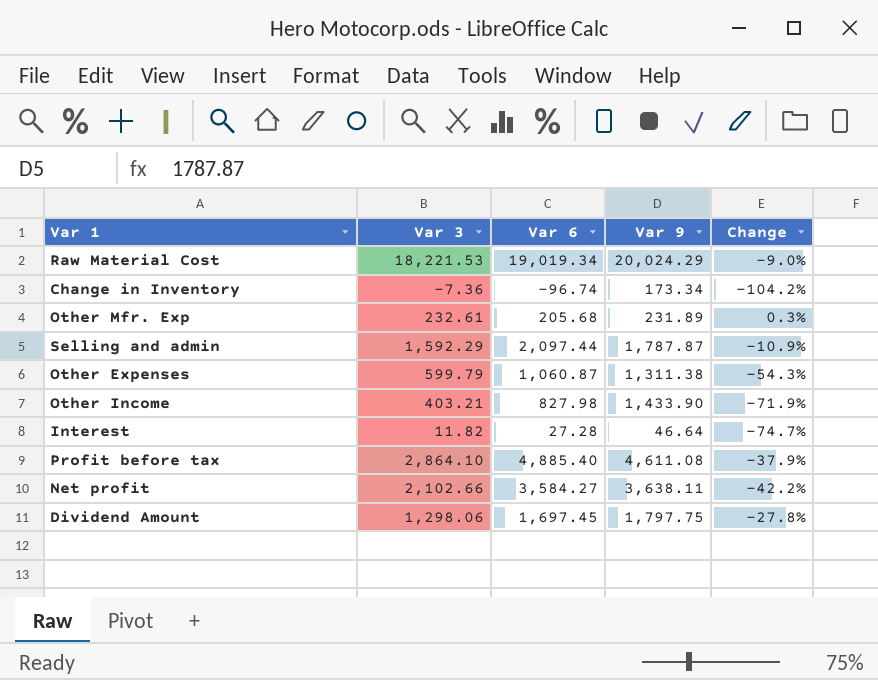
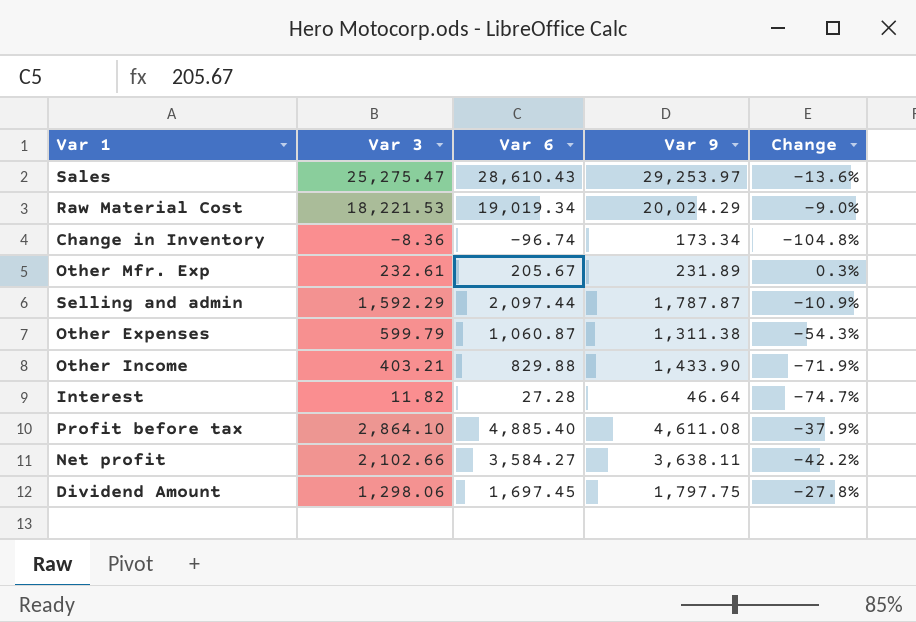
row Sales: none -> 25,275.47 | 28,610.43 | 29,253.97 | -13.6%
Change in Inventory | Var 3: -7.36 -> -8.36
Change in Inventory | Change: -104.2% -> -104.8%
Other Mfr. Exp | Var 6: 205.68 -> 205.67
Other Income | Var 6: 827.98 -> 829.88

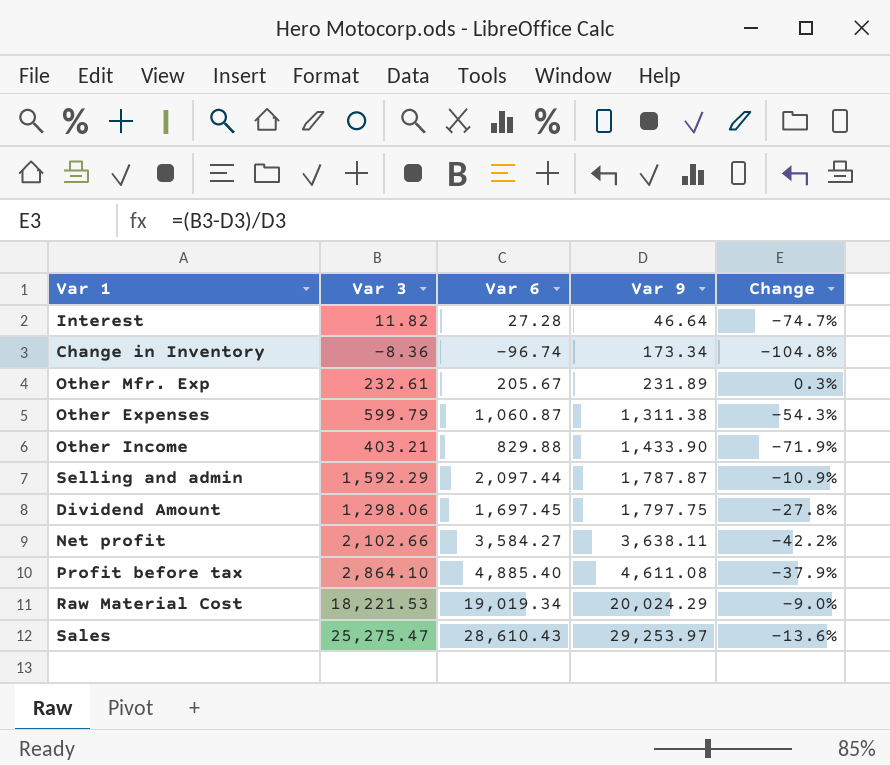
row order: none -> Var 9 ascending

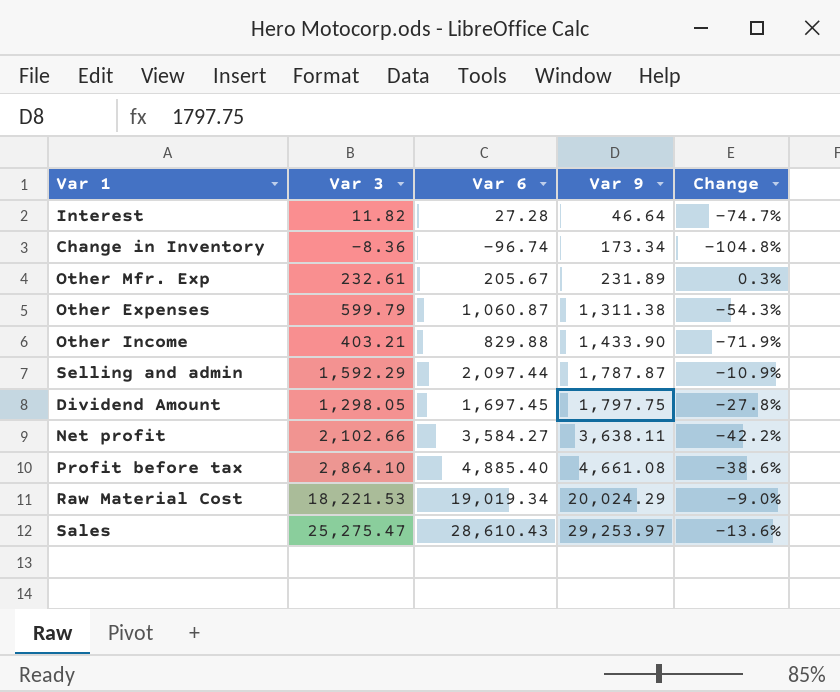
Dividend Amount | Var 3: 1,298.06 -> 1,298.05
Profit before tax | Var 9: 4,611.08 -> 4,661.08
Profit before tax | Change: -37.9% -> -38.6%

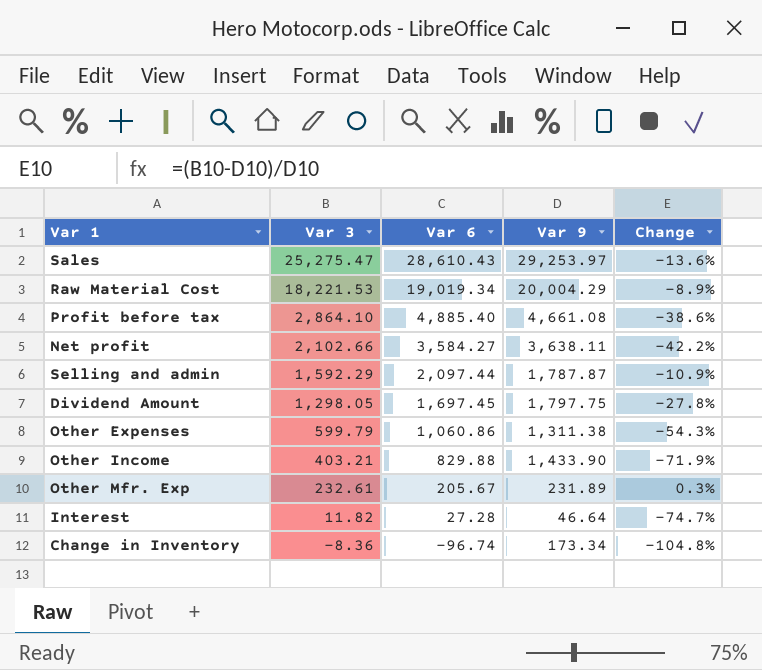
row order: Var 9 ascending -> Var 3 descending
Raw Material Cost | Var 9: 20,024.29 -> 20,004.29
Raw Material Cost | Change: -9.0% -> -8.9%
Other Expenses | Var 6: 1,060.87 -> 1,060.86

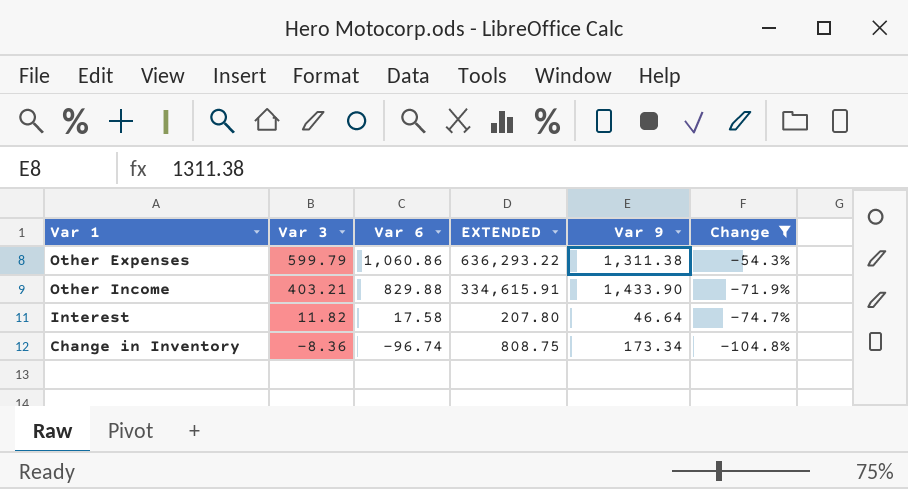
filter: none -> Change <= -54.3%
column EXTENDED | formula: none -> [Var 3] * [Var 6]
Interest | Var 6: 27.28 -> 17.58

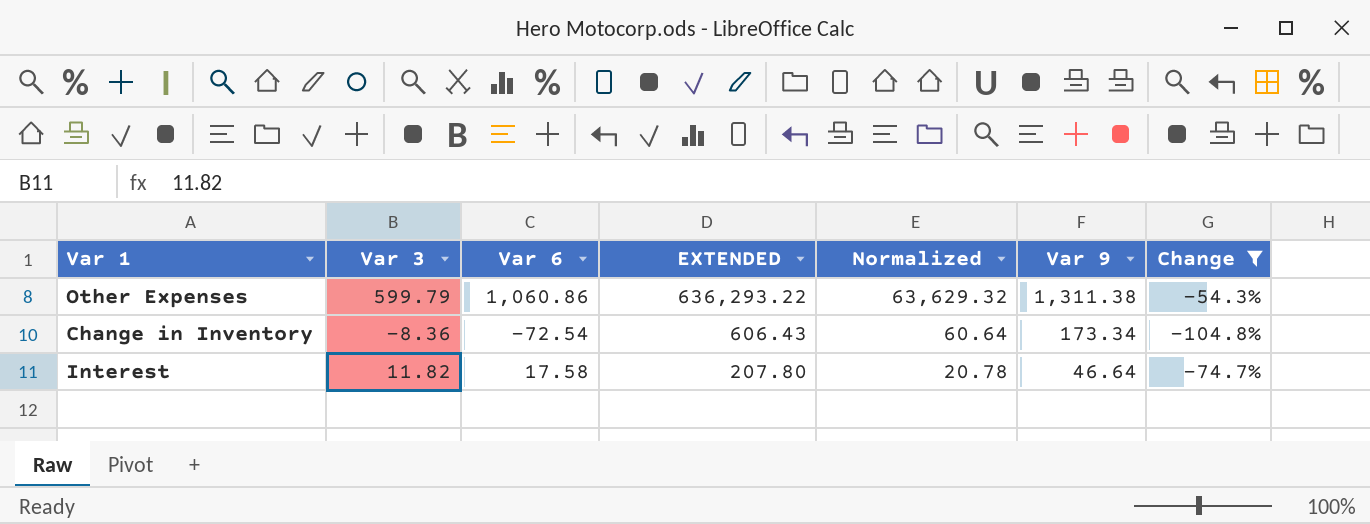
row order: Var 3 descending -> EXTENDED descending
column Normalized | formula: none -> [EXTENDED] * 0.1
row Other Income: 403.21 | 829.88 | 334,615.91 | 1,433.90 | -71.9% -> none
Change in Inventory | Var 6: -96.74 -> -72.54
Change in Inventory | EXTENDED: 808.75 -> 606.43

